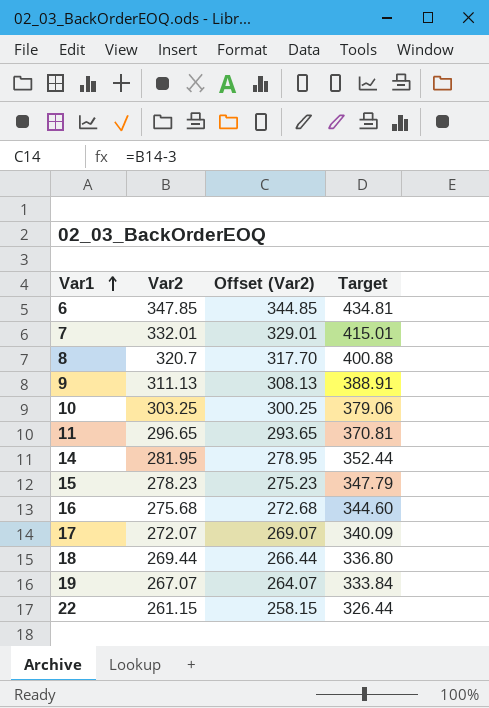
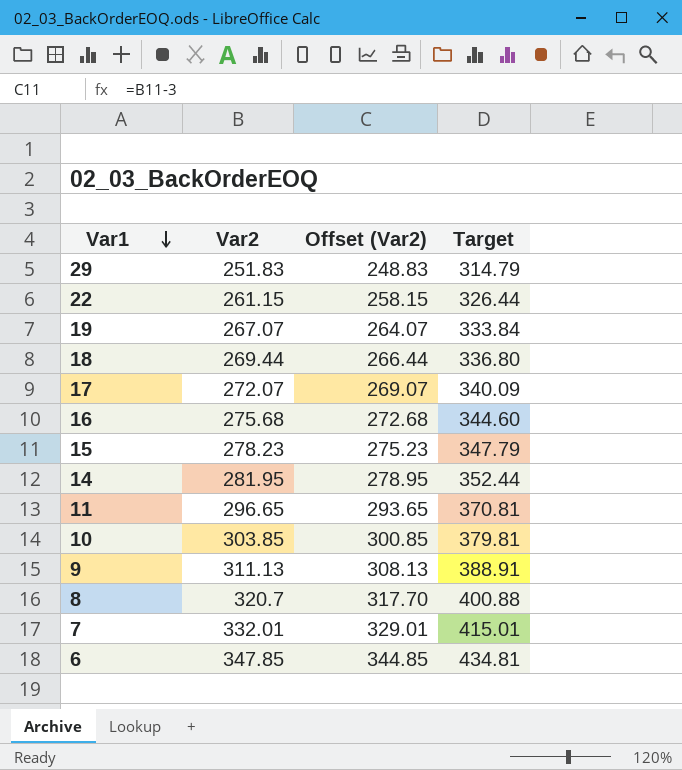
row order: Var1 ascending -> Var1 descending
row 29: none -> 251.83 | 248.83 | 314.79
10 | Var2: 303.25 -> 303.85
10 | Offset (Var2): 300.25 -> 300.85
10 | Target: 379.06 -> 379.81

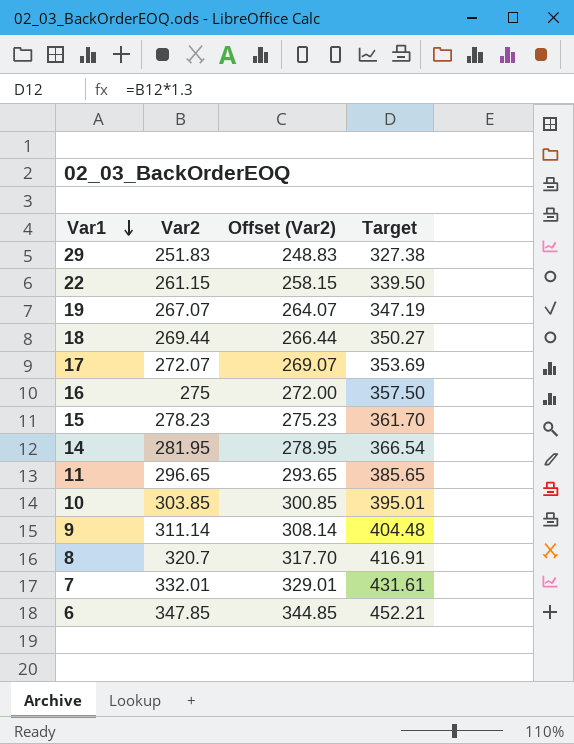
column Target | formula: [Var2] * 1.25 -> [Var2] * 1.3
16 | Var2: 275.68 -> 275
16 | Offset (Var2): 272.68 -> 272.00
9 | Var2: 311.13 -> 311.14
9 | Offset (Var2): 308.13 -> 308.14

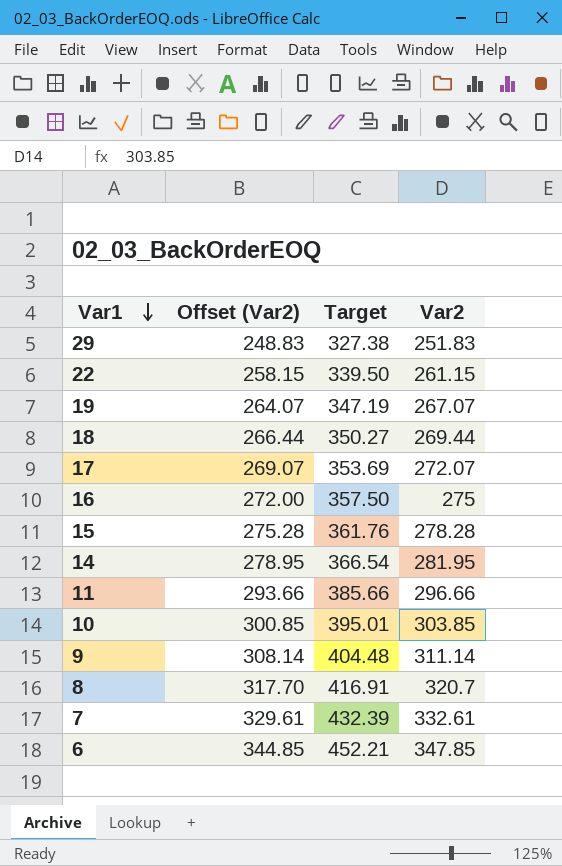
column Var2 | position: 2 -> 4
15 | Offset (Var2): 275.23 -> 275.28
15 | Target: 361.70 -> 361.76
15 | Var2: 278.23 -> 278.28
11 | Offset (Var2): 293.65 -> 293.66
11 | Target: 385.65 -> 385.66
11 | Var2: 296.65 -> 296.66
7 | Offset (Var2): 329.01 -> 329.61
7 | Target: 431.61 -> 432.39
7 | Var2: 332.01 -> 332.61

